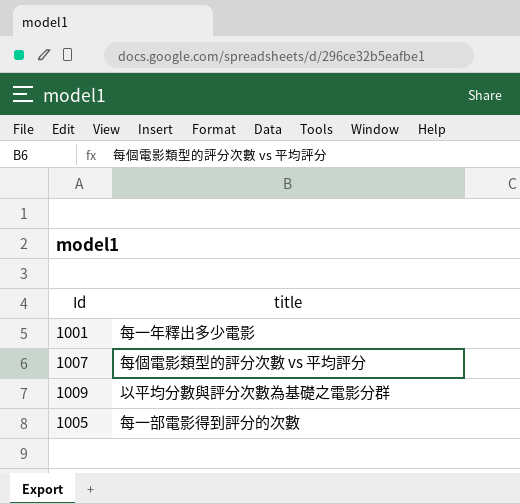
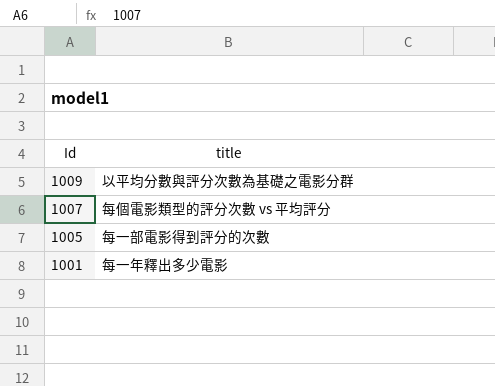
row order: none -> Id descending

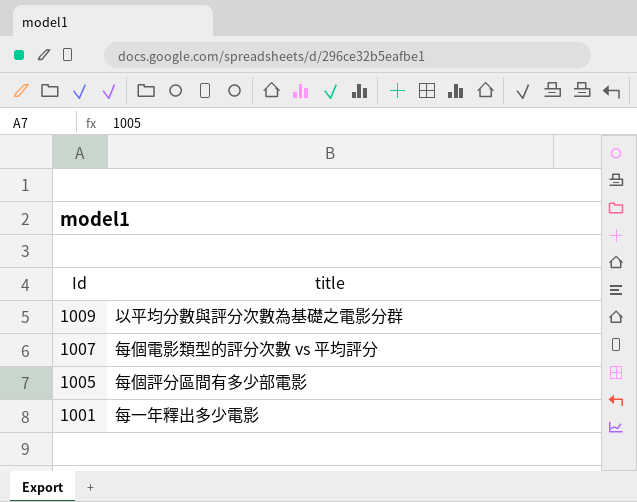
1005 | title: 每一部電影得到評分的次數 -> 每個評分區間有多少部電影

